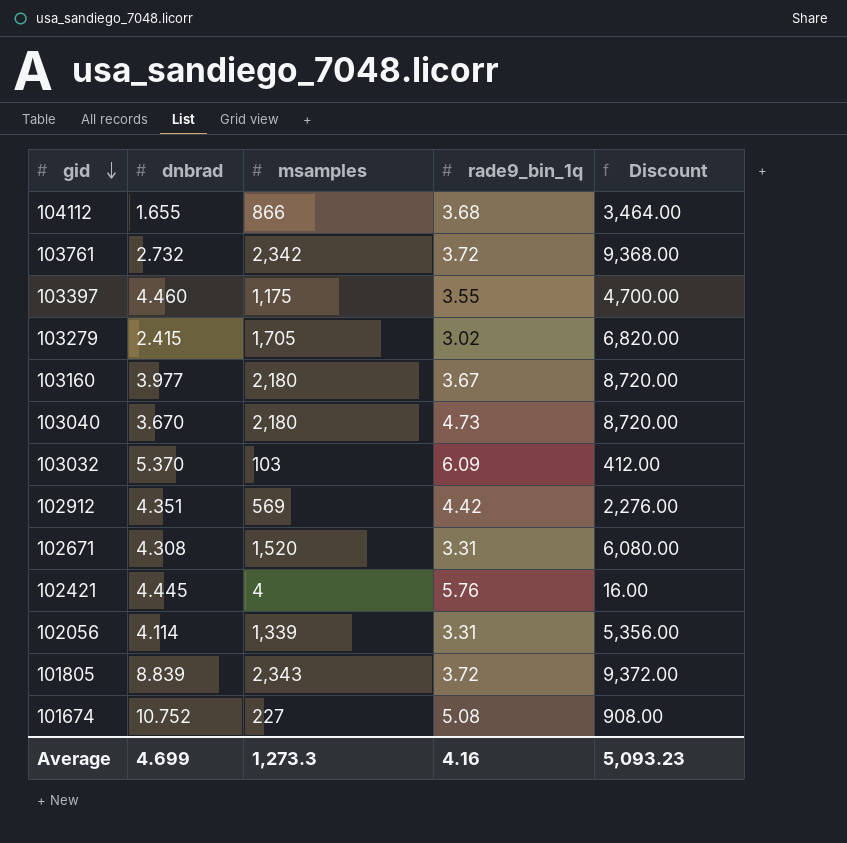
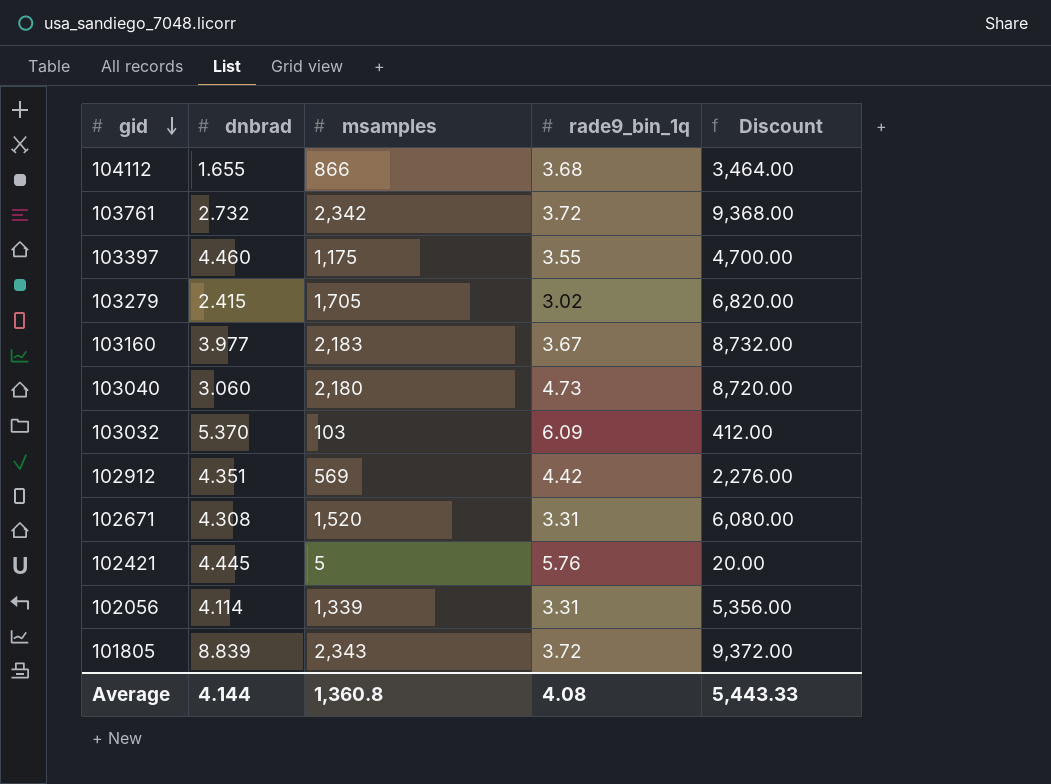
row 101674: 10.752 | 227 | 5.08 | 908.00 -> none
103160 | msamples: 2,180 -> 2,183
103160 | Discount: 8,720.00 -> 8,732.00
103040 | dnbrad: 3.670 -> 3.060
102421 | msamples: 4 -> 5
102421 | Discount: 16.00 -> 20.00
Average | dnbrad: 4.699 -> 4.144
Average | msamples: 1,273.3 -> 1,360.8
Average | rade9_bin_1q: 4.16 -> 4.08
Average | Discount: 5,093.23 -> 5,443.33

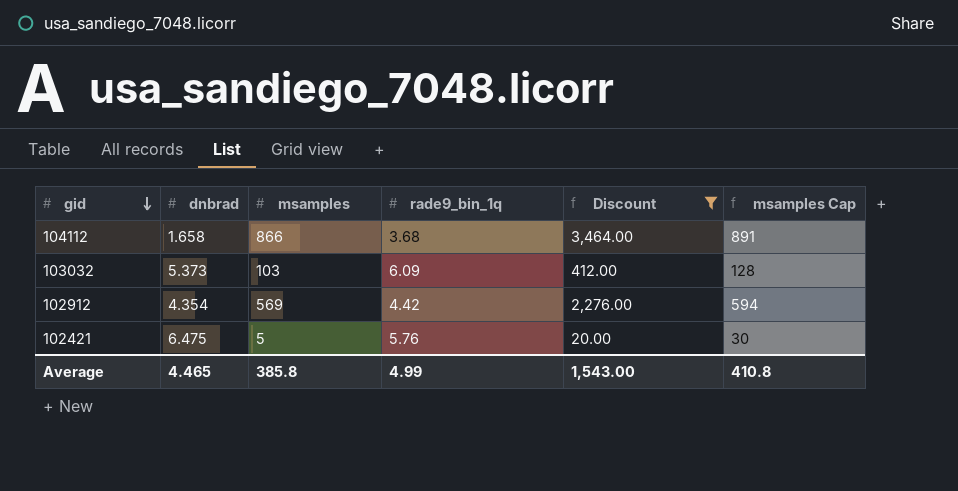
filter: none -> Discount <= 3,464.00
column msamples Cap | formula: none -> [msamples] + 25
104112 | dnbrad: 1.655 -> 1.658
103032 | dnbrad: 5.370 -> 5.373
102912 | dnbrad: 4.351 -> 4.354
102421 | dnbrad: 4.445 -> 6.475
Average | dnbrad: 4.144 -> 4.465
Average | msamples: 1,360.8 -> 385.8
Average | rade9_bin_1q: 4.08 -> 4.99
Average | Discount: 5,443.33 -> 1,543.00

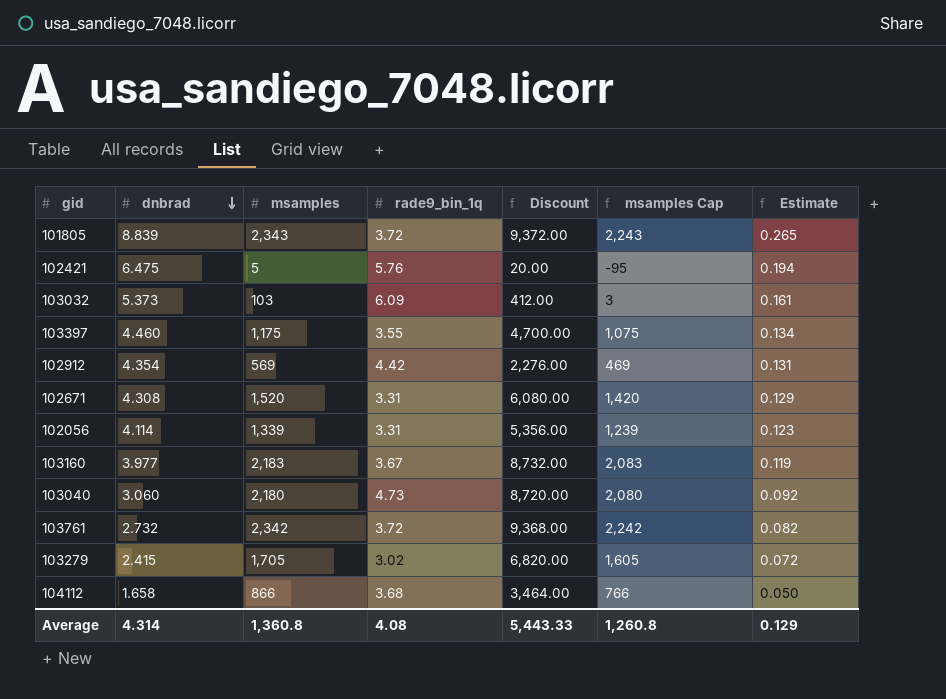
filter: Discount <= 3,464.00 -> none
row order: gid descending -> dnbrad descending
column msamples Cap | formula: [msamples] + 25 -> [msamples] - 100
column Estimate | formula: none -> [dnbrad] * 0.03
Average | dnbrad: 4.465 -> 4.314
Average | msamples: 385.8 -> 1,360.8
Average | rade9_bin_1q: 4.99 -> 4.08
Average | Discount: 1,543.00 -> 5,443.33
Average | msamples Cap: 410.8 -> 1,260.8

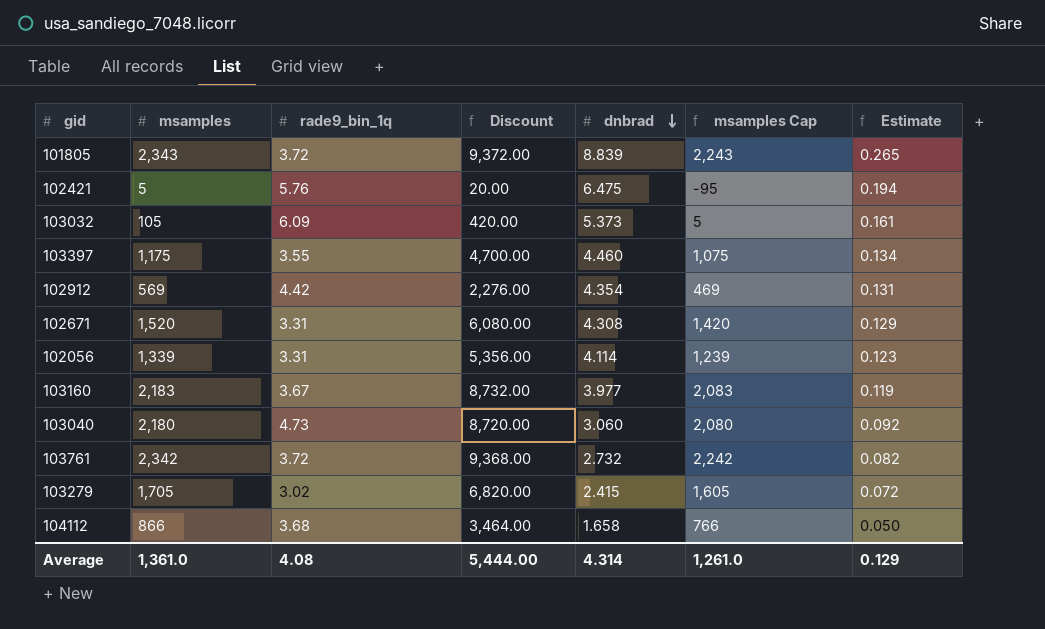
column dnbrad | position: 2 -> 5
103032 | msamples: 103 -> 105
103032 | Discount: 412.00 -> 420.00
103032 | msamples Cap: 3 -> 5
Average | msamples: 1,360.8 -> 1,361.0
Average | Discount: 5,443.33 -> 5,444.00
Average | msamples Cap: 1,260.8 -> 1,261.0

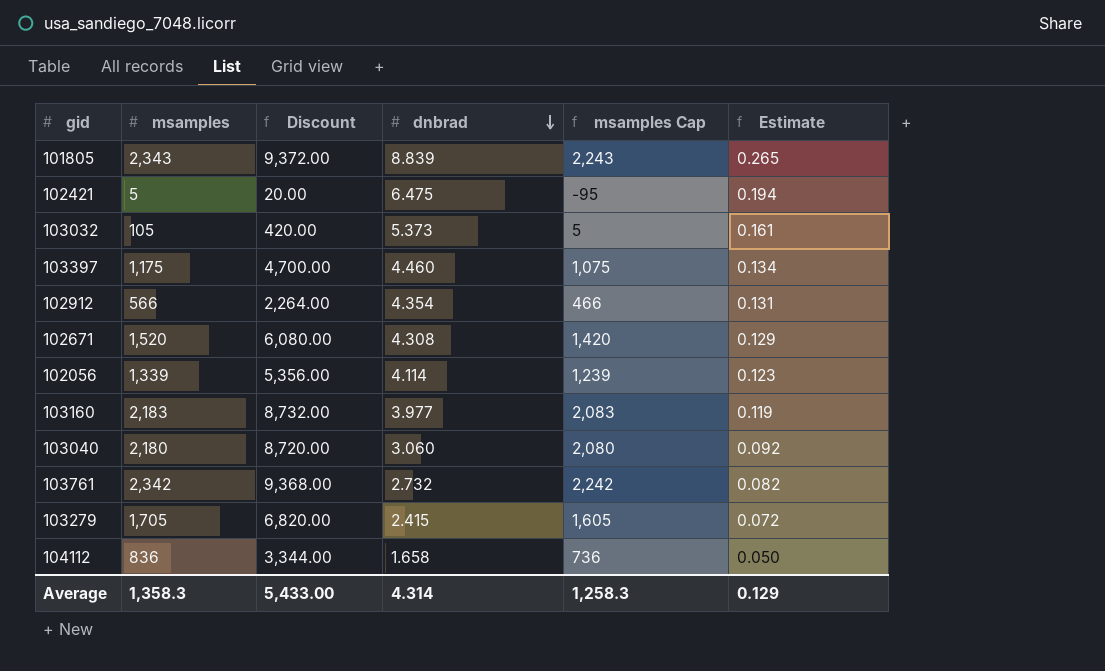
column rade9_bin_1q | position: 3 -> none
102912 | msamples: 569 -> 566
102912 | Discount: 2,276.00 -> 2,264.00
102912 | msamples Cap: 469 -> 466
104112 | msamples: 866 -> 836
104112 | Discount: 3,464.00 -> 3,344.00
104112 | msamples Cap: 766 -> 736
Average | msamples: 1,361.0 -> 1,358.3
Average | Discount: 5,444.00 -> 5,433.00
Average | msamples Cap: 1,261.0 -> 1,258.3

